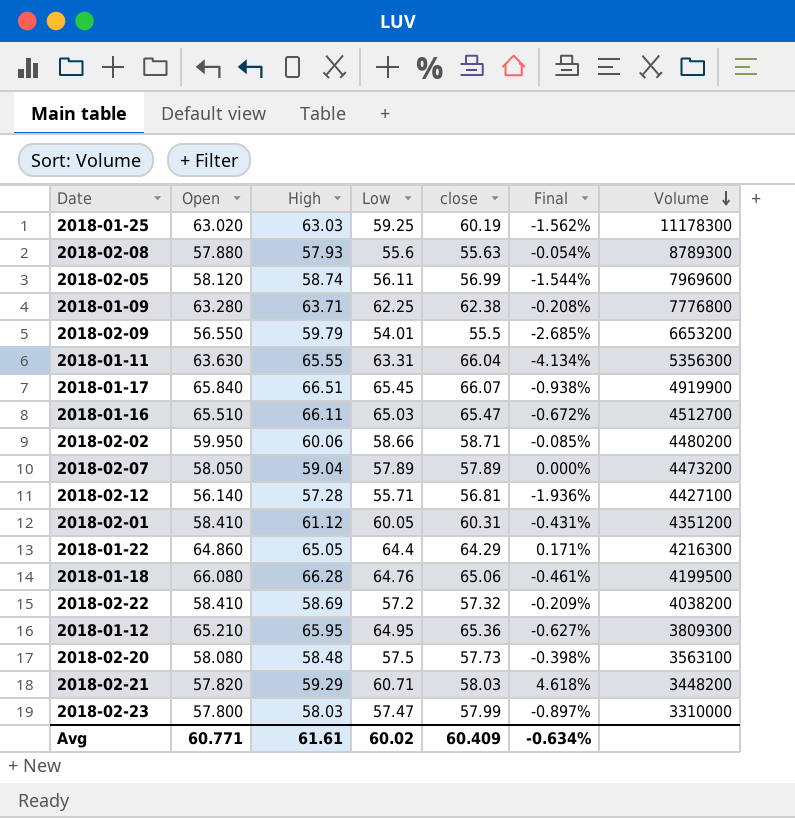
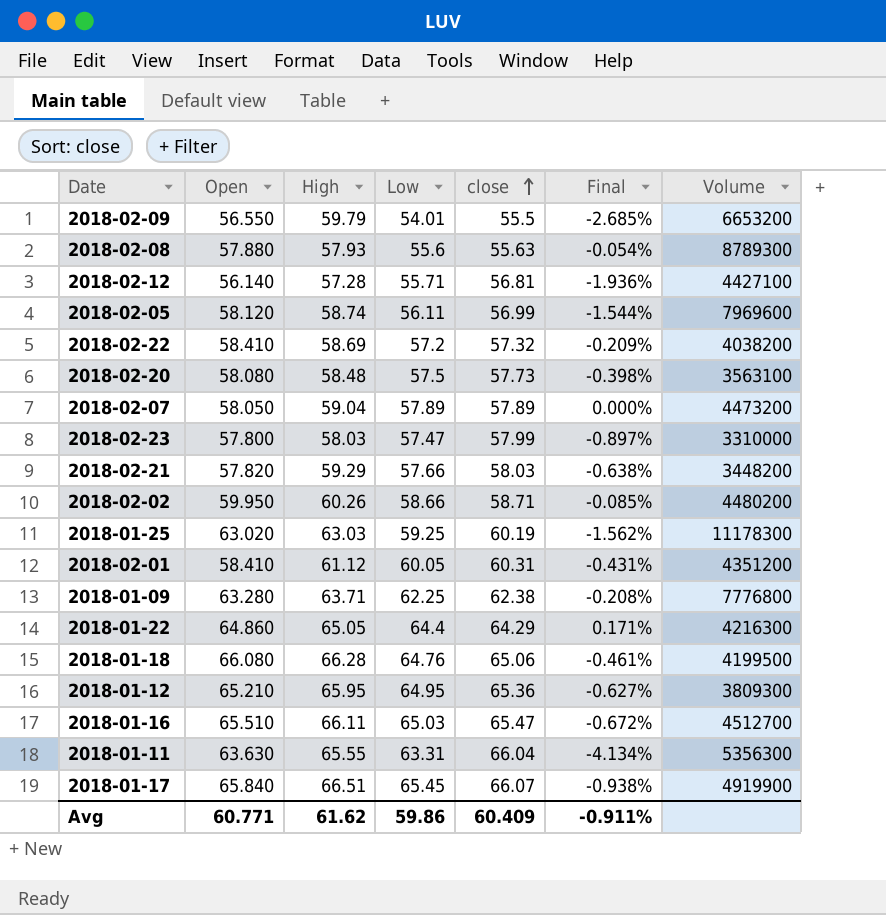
row order: Volume descending -> close ascending
2018-02-21 | Low: 60.71 -> 57.66
2018-02-21 | Final: 4.618% -> -0.638%
2018-02-02 | High: 60.06 -> 60.26
Avg | High: 61.61 -> 61.62
Avg | Low: 60.02 -> 59.86
Avg | Final: -0.634% -> -0.911%

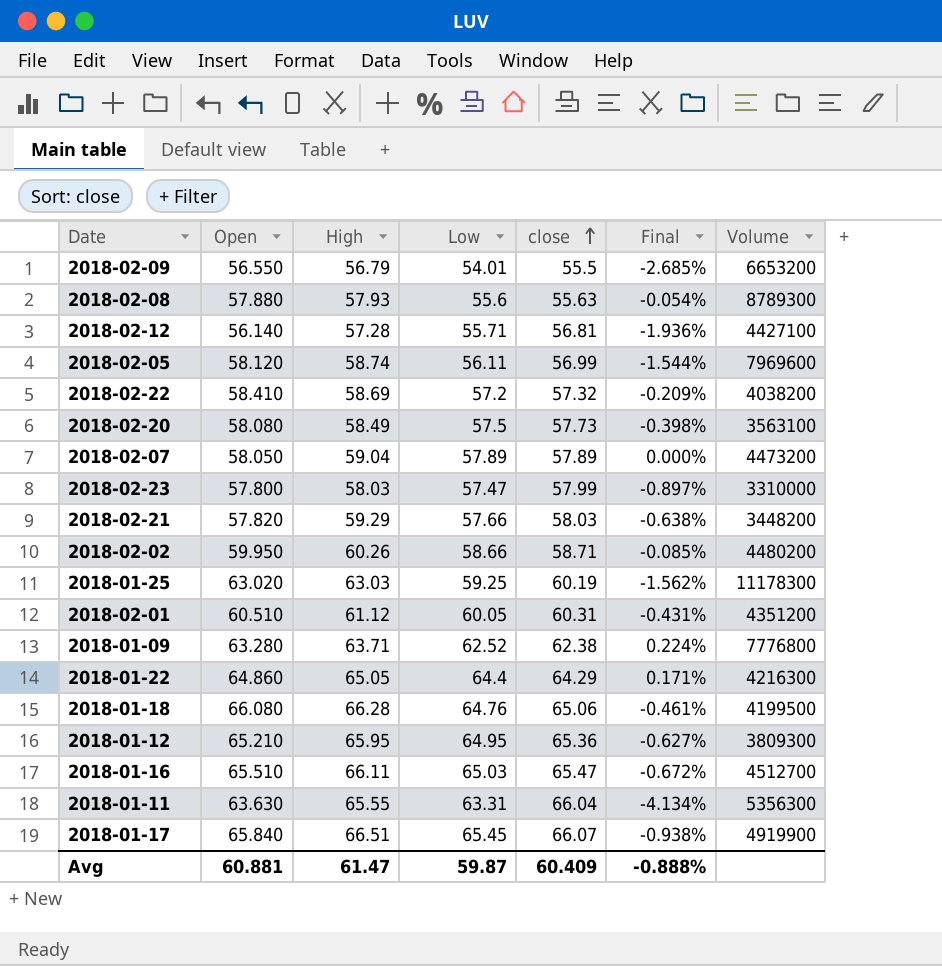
2018-02-09 | High: 59.79 -> 56.79
2018-02-20 | High: 58.48 -> 58.49
2018-02-01 | Open: 58.410 -> 60.510
2018-01-09 | Low: 62.25 -> 62.52
2018-01-09 | Final: -0.208% -> 0.224%
Avg | Open: 60.771 -> 60.881
Avg | High: 61.62 -> 61.47
Avg | Low: 59.86 -> 59.87
Avg | Final: -0.911% -> -0.888%

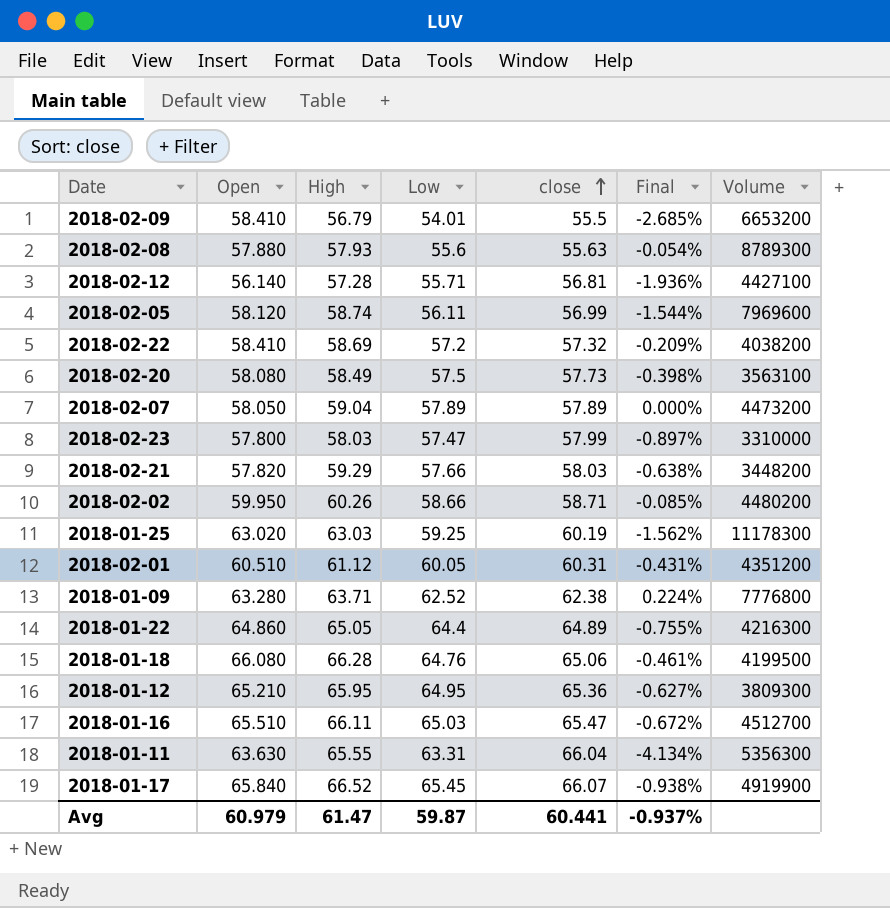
2018-02-09 | Open: 56.550 -> 58.410
2018-01-22 | close: 64.29 -> 64.89
2018-01-22 | Final: 0.171% -> -0.755%
2018-01-17 | High: 66.51 -> 66.52
Avg | Open: 60.881 -> 60.979
Avg | close: 60.409 -> 60.441
Avg | Final: -0.888% -> -0.937%

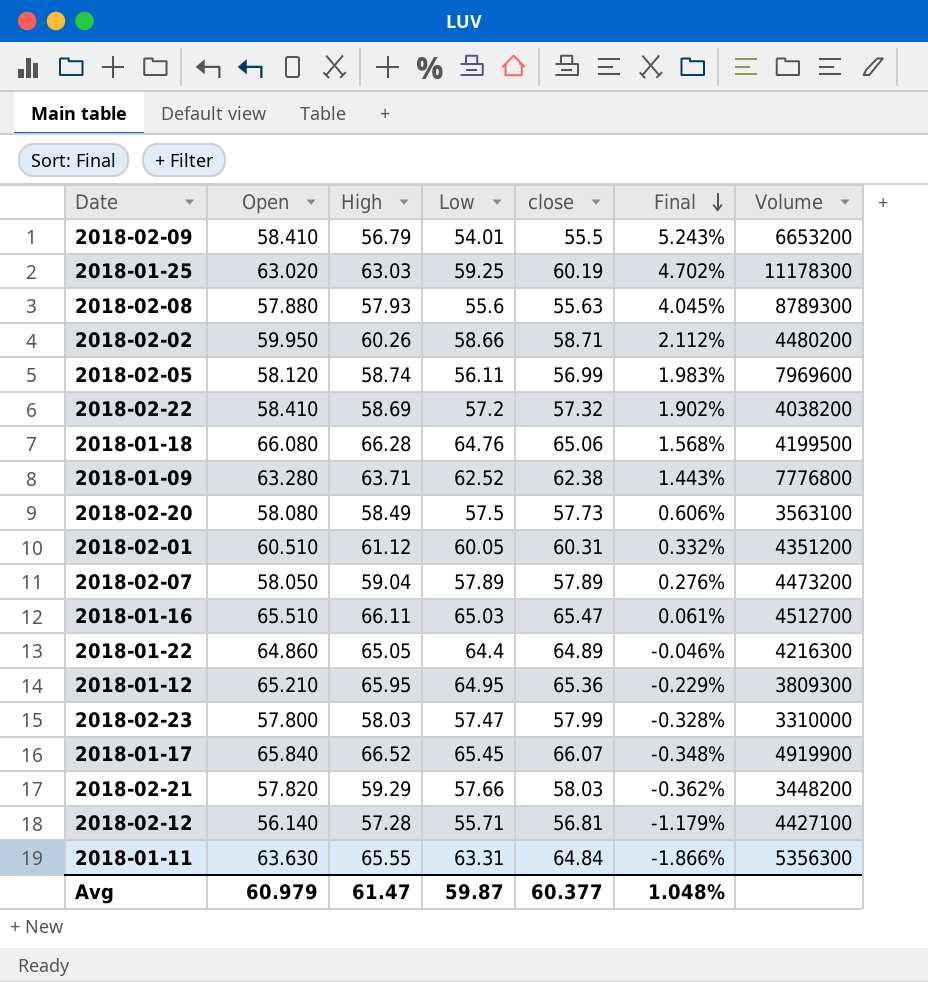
row order: close ascending -> Final descending
column Final | formula: ([Low] - [close]) / [close] -> ([Open] - [close]) / [close]
2018-01-11 | close: 66.04 -> 64.84
Avg | close: 60.441 -> 60.377
Avg | Final: -0.937% -> 1.048%

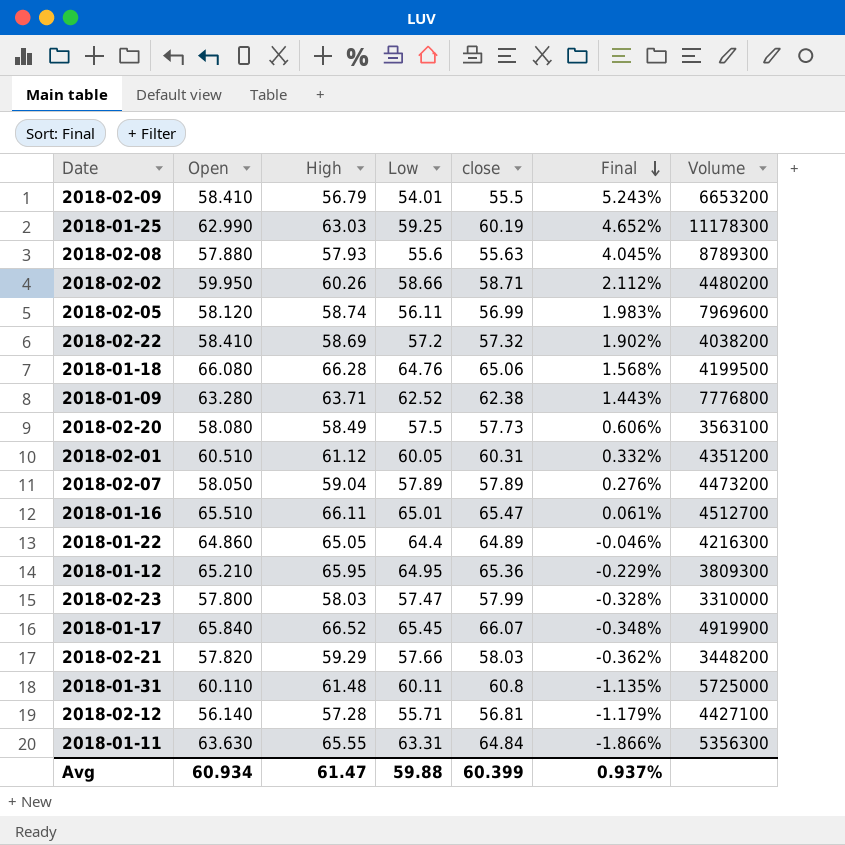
2018-01-25 | Open: 63.020 -> 62.990
2018-01-25 | Final: 4.702% -> 4.652%
2018-01-16 | Low: 65.03 -> 65.01
row 2018-01-31: none -> 60.110 | 61.48 | 60.11 | 60.8 | -1.135% | 5725000
Avg | Open: 60.979 -> 60.934
Avg | Low: 59.87 -> 59.88
Avg | close: 60.377 -> 60.399
Avg | Final: 1.048% -> 0.937%

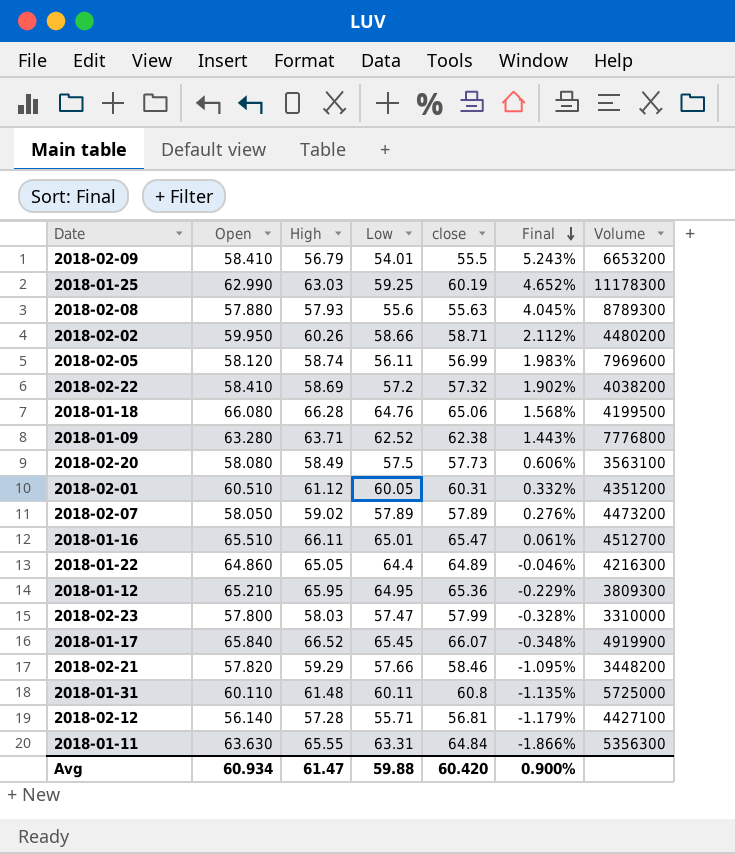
2018-02-07 | High: 59.04 -> 59.02
2018-02-21 | close: 58.03 -> 58.46
2018-02-21 | Final: -0.362% -> -1.095%
Avg | close: 60.399 -> 60.420
Avg | Final: 0.937% -> 0.900%

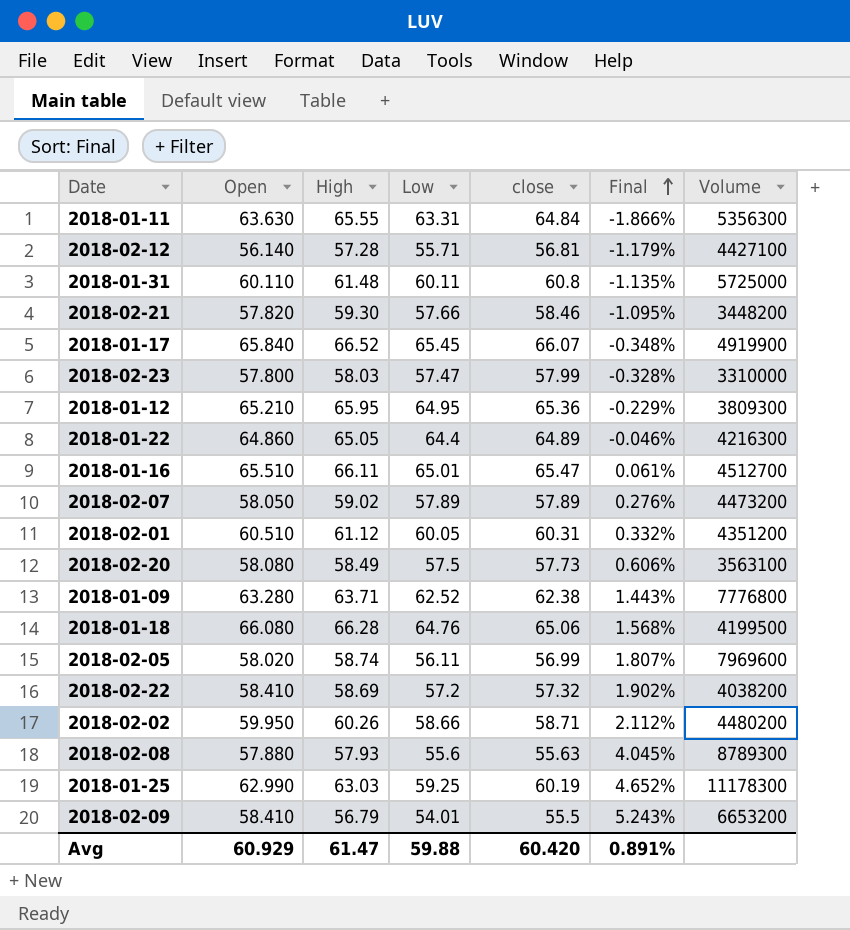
row order: Final descending -> Final ascending
2018-02-21 | High: 59.29 -> 59.30
2018-02-05 | Open: 58.120 -> 58.020
2018-02-05 | Final: 1.983% -> 1.807%
Avg | Open: 60.934 -> 60.929
Avg | Final: 0.900% -> 0.891%

